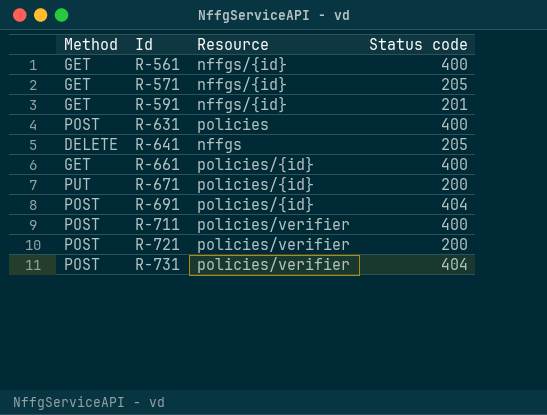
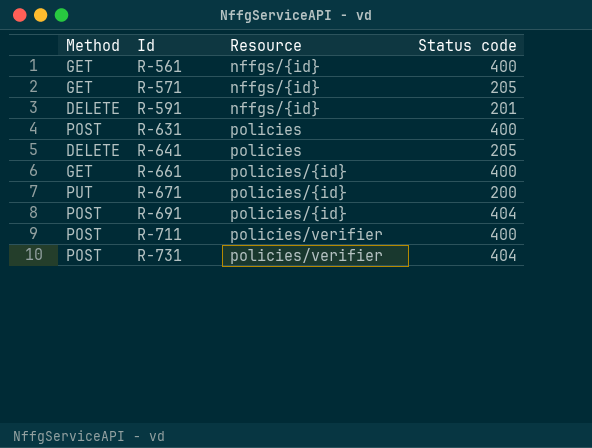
row R-721: POST | policies/verifier | 200 -> none
R-591 | Method: GET -> DELETE
R-641 | Resource: nffgs -> policies

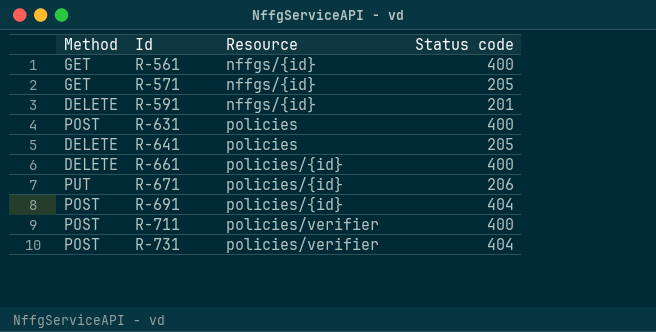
R-661 | Method: GET -> DELETE
R-671 | Status code: 200 -> 206

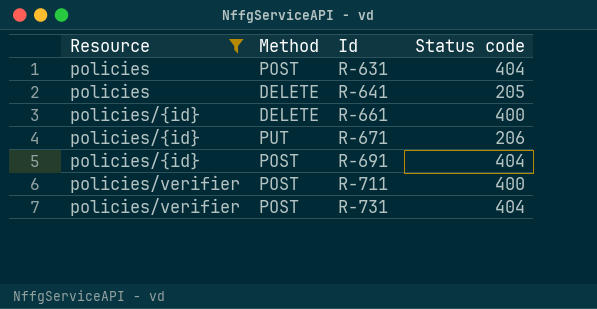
filter: none -> Resource != nffgs/{id}
column Resource | position: 3 -> 1
R-631 | Status code: 400 -> 404

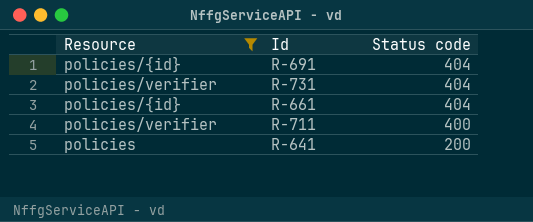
row order: Id ascending -> Status code descending
column Method | position: 2 -> none
row R-631: policies | POST | 404 -> none
row R-671: policies/{id} | PUT | 206 -> none
R-661 | Status code: 400 -> 404
R-641 | Status code: 205 -> 200

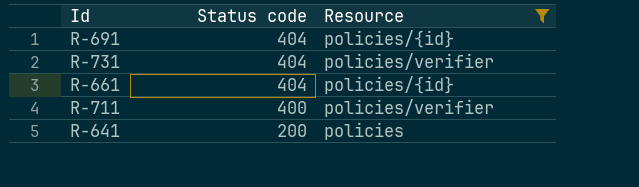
column Resource | position: 1 -> 3

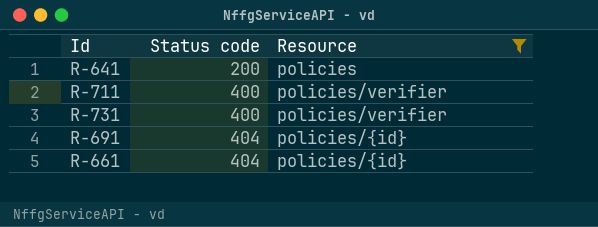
row order: Status code descending -> Status code ascending
R-731 | Status code: 404 -> 400

